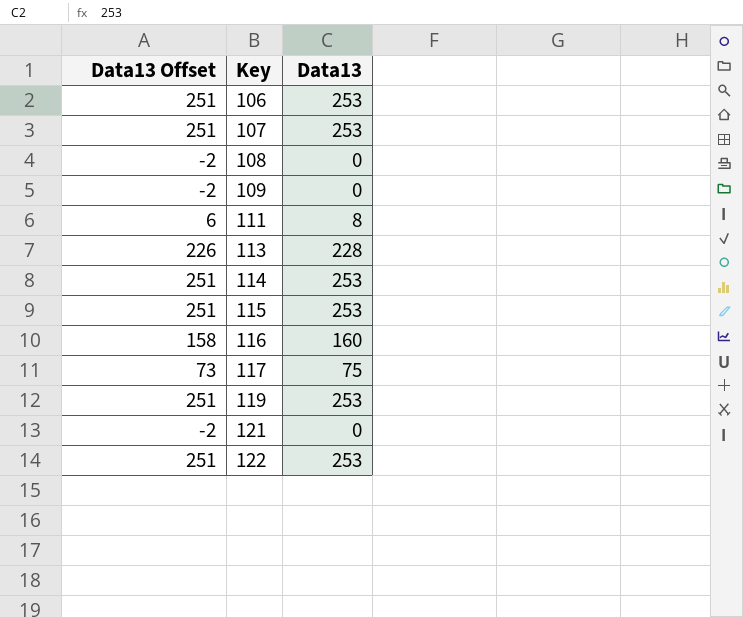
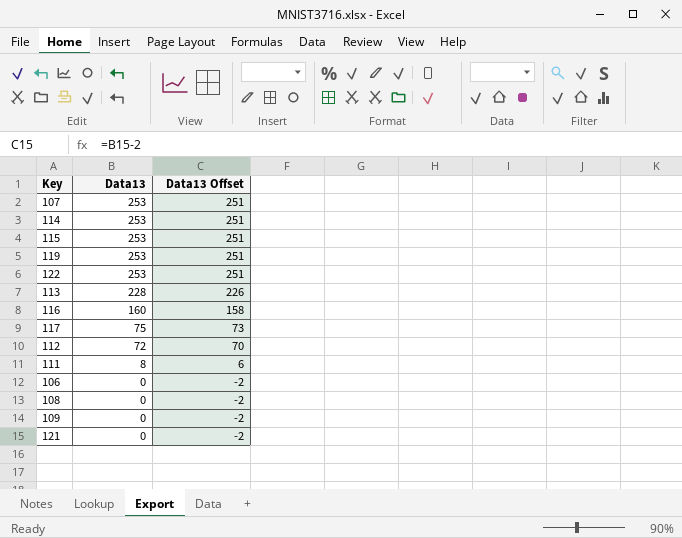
row order: Key ascending -> Data13 descending
column Data13 Offset | position: 1 -> 3
row 112: none -> 72 | 70
106 | Data13: 253 -> 0
106 | Data13 Offset: 251 -> -2

